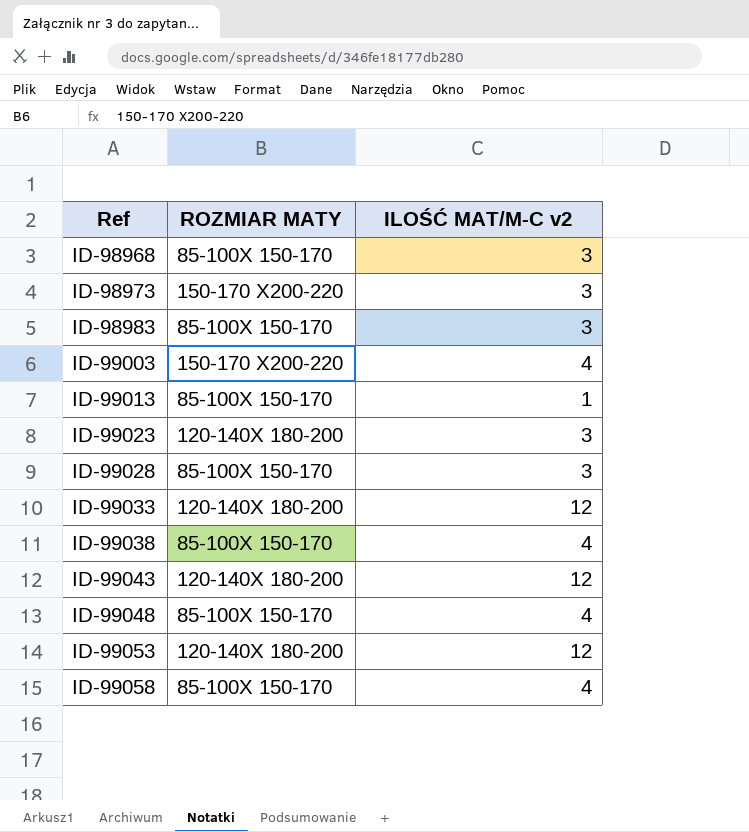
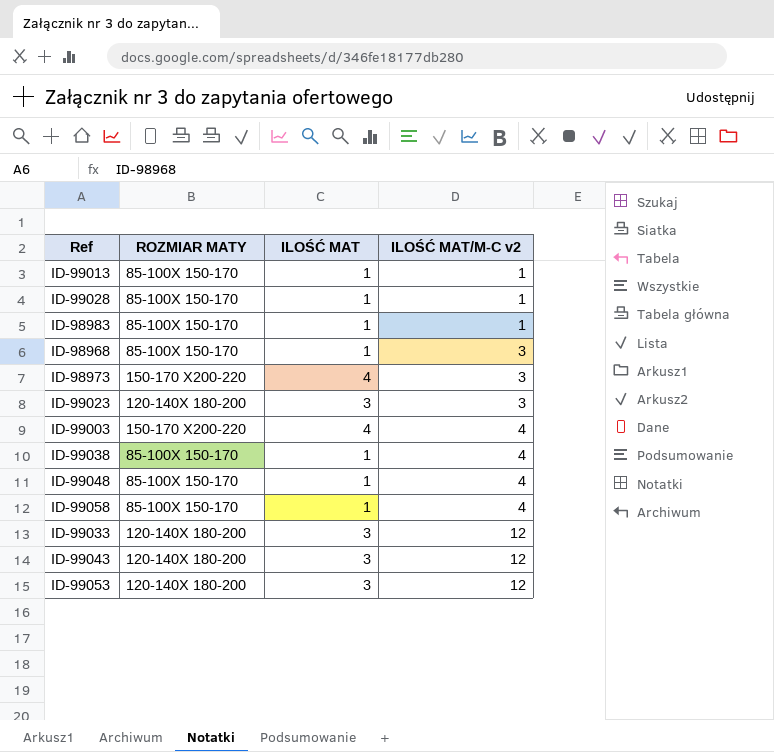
row order: Ref ascending -> ILOŚĆ MAT/M-C v2 ascending
column ILOŚĆ MAT | position: none -> 3
ID-99028 | ILOŚĆ MAT/M-C v2: 3 -> 1
ID-98983 | ILOŚĆ MAT/M-C v2: 3 -> 1

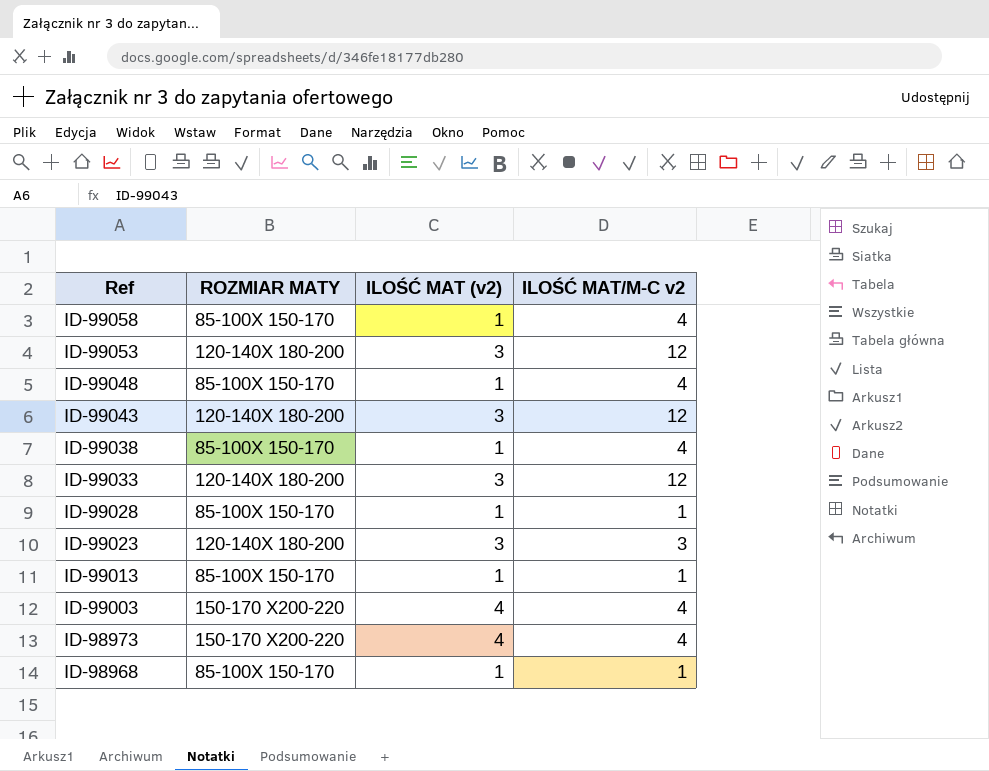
row order: ILOŚĆ MAT/M-C v2 ascending -> Ref descending
column name: ILOŚĆ MAT -> ILOŚĆ MAT (v2)
row ID-98983: 85-100X 150-170 | 1 | 1 -> none
ID-98973 | ILOŚĆ MAT/M-C v2: 3 -> 4
ID-98968 | ILOŚĆ MAT/M-C v2: 3 -> 1

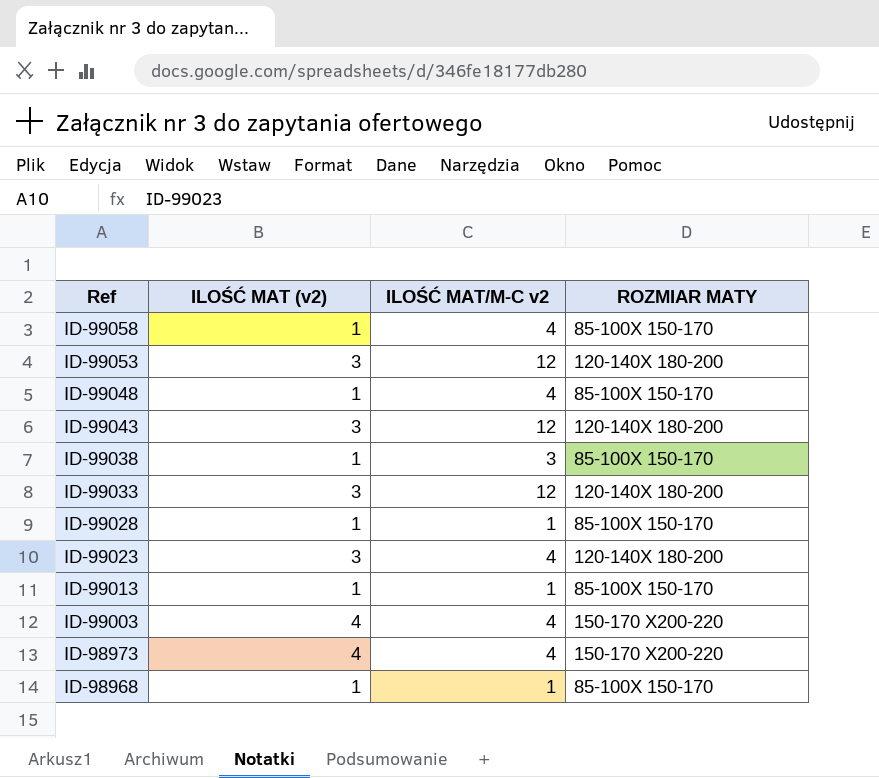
column ROZMIAR MATY | position: 2 -> 4
ID-99038 | ILOŚĆ MAT/M-C v2: 4 -> 3
ID-99023 | ILOŚĆ MAT/M-C v2: 3 -> 4

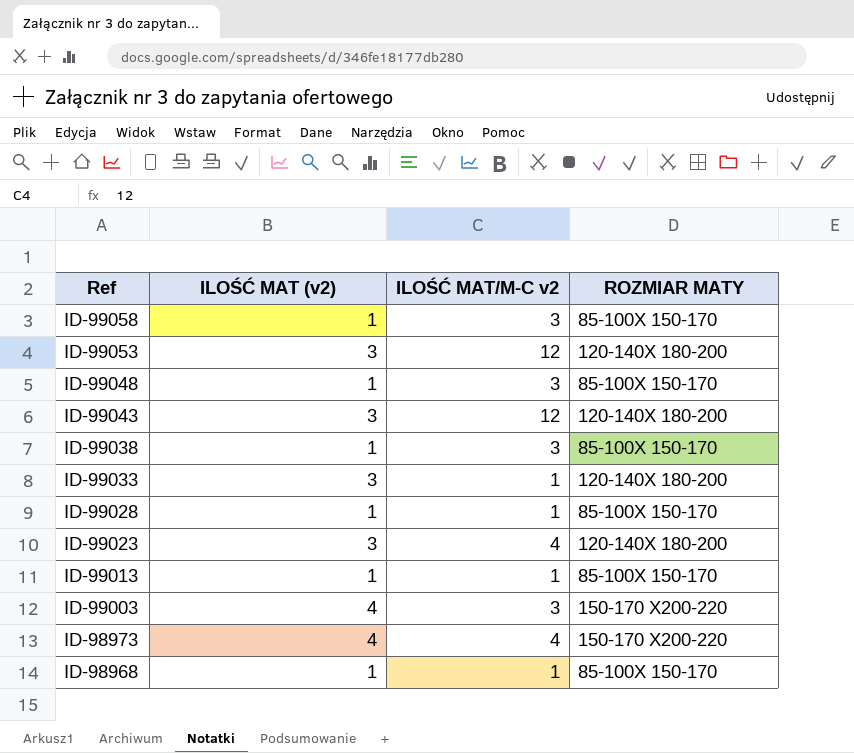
ID-99058 | ILOŚĆ MAT/M-C v2: 4 -> 3
ID-99048 | ILOŚĆ MAT/M-C v2: 4 -> 3
ID-99033 | ILOŚĆ MAT/M-C v2: 12 -> 1
ID-99003 | ILOŚĆ MAT/M-C v2: 4 -> 3

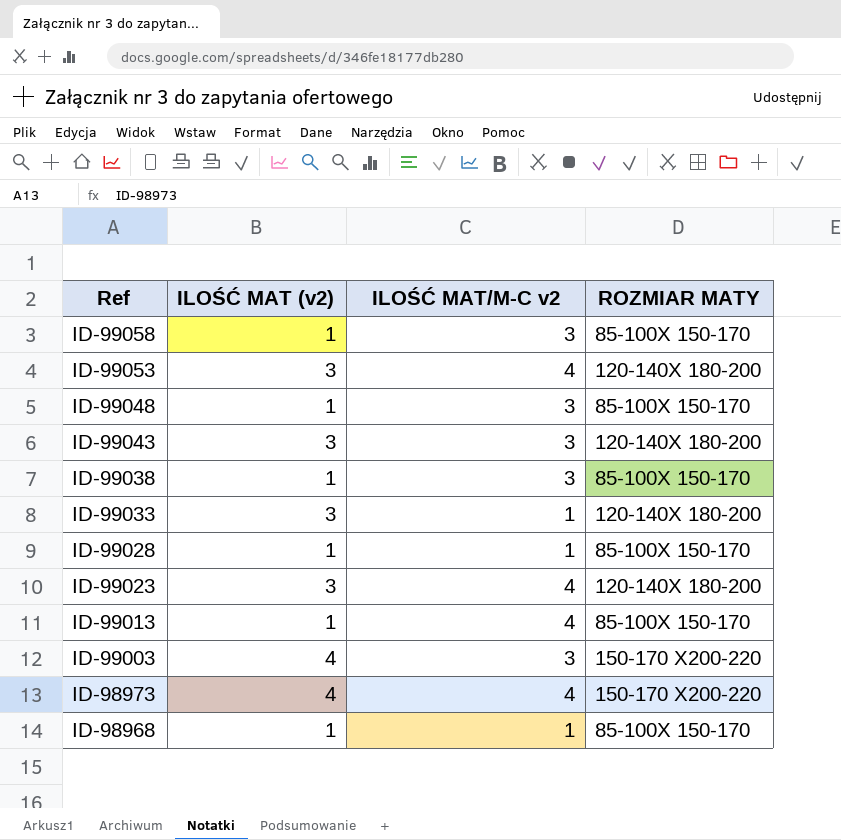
ID-99053 | ILOŚĆ MAT/M-C v2: 12 -> 4
ID-99043 | ILOŚĆ MAT/M-C v2: 12 -> 3
ID-99013 | ILOŚĆ MAT/M-C v2: 1 -> 4

